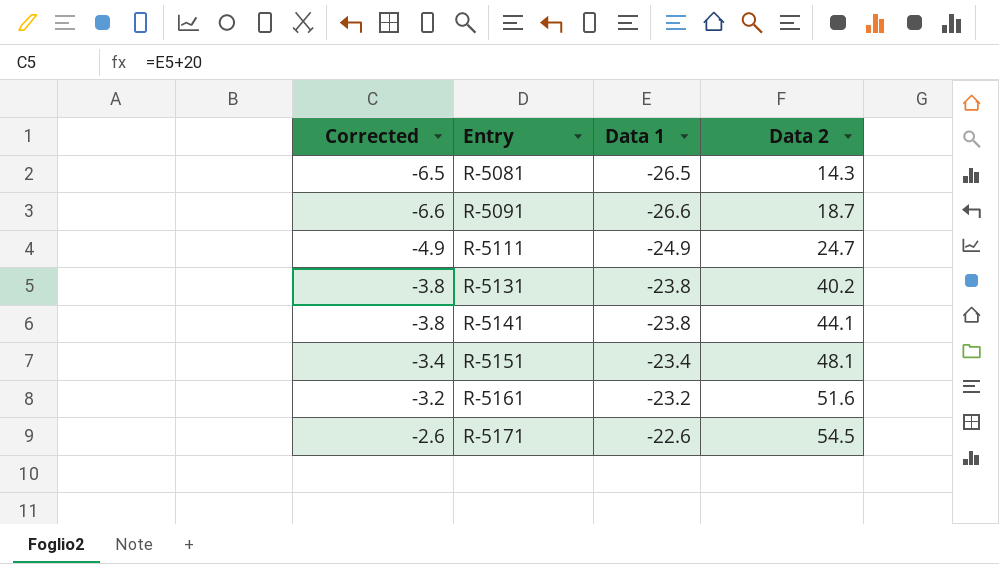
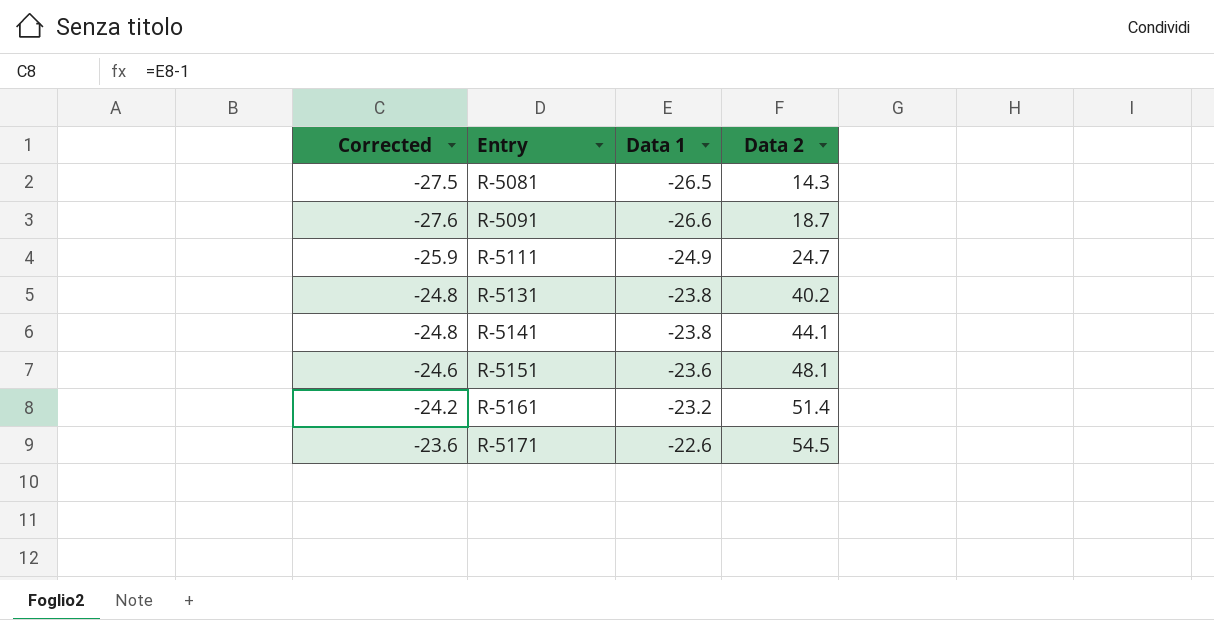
column Corrected | formula: [Data 1] + 20 -> [Data 1] - 1
R-5151 | Data 1: -23.4 -> -23.6
R-5161 | Data 2: 51.6 -> 51.4

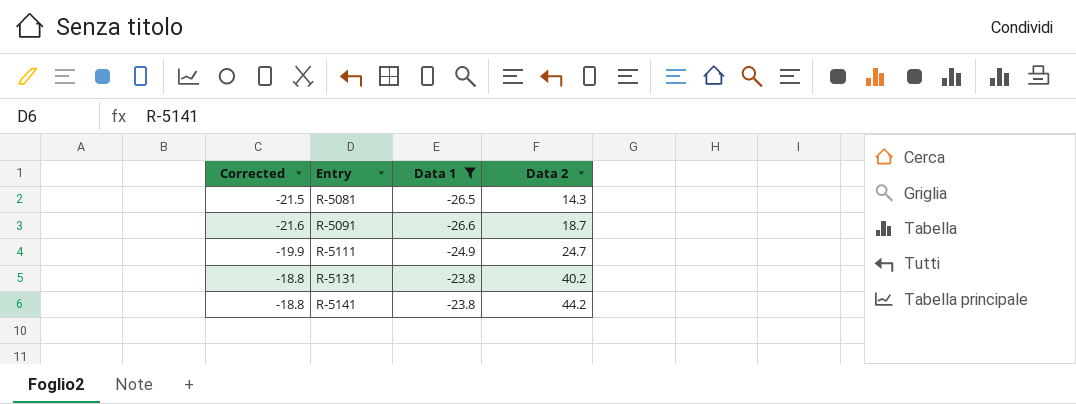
filter: none -> Data 1 <= -23.8
column Corrected | formula: [Data 1] - 1 -> [Data 1] + 5
R-5141 | Data 2: 44.1 -> 44.2

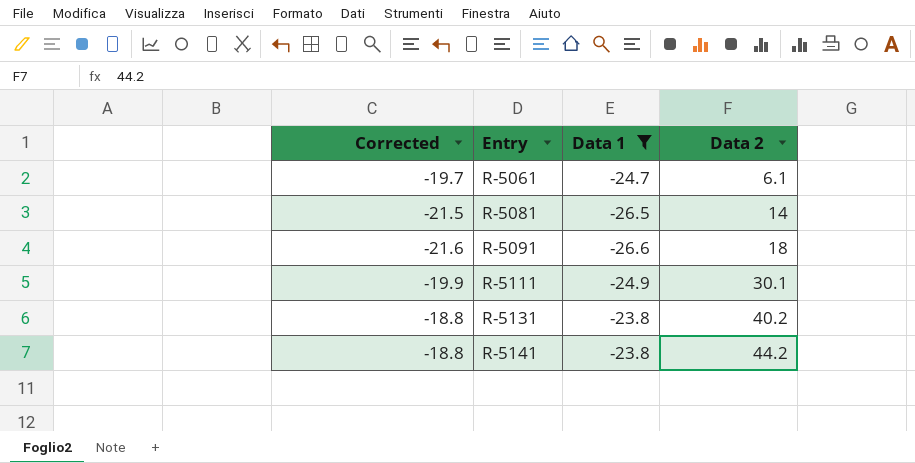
row R-5061: none -> -19.7 | -24.7 | 6.1
R-5081 | Data 2: 14.3 -> 14
R-5091 | Data 2: 18.7 -> 18
R-5111 | Data 2: 24.7 -> 30.1

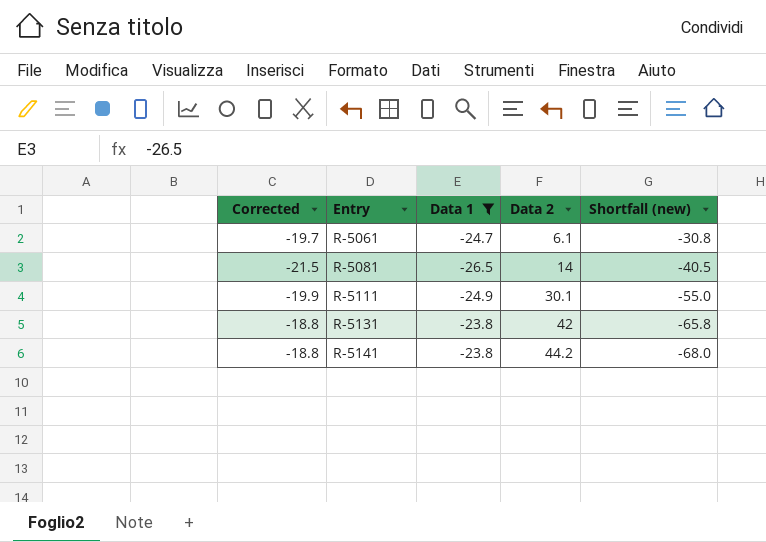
column Shortfall (new) | formula: none -> [Data 1] - [Data 2]
row R-5091: -21.6 | -26.6 | 18 -> none
R-5131 | Data 2: 40.2 -> 42

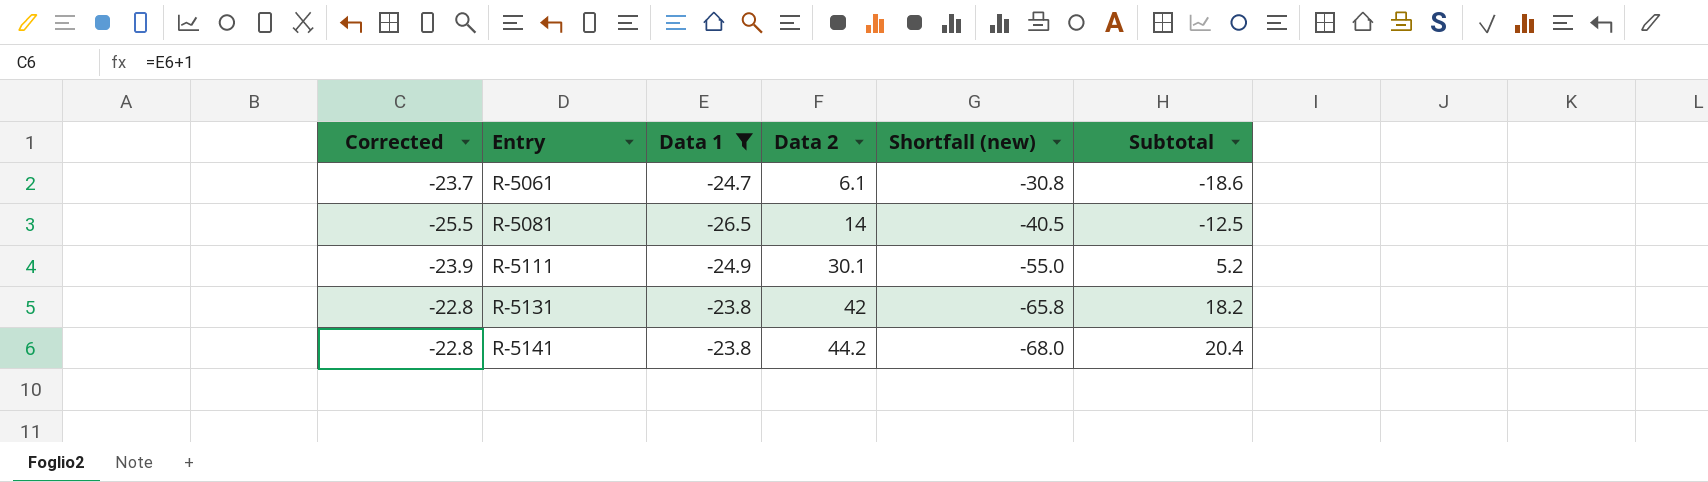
column Corrected | formula: [Data 1] + 5 -> [Data 1] + 1
column Subtotal | formula: none -> [Data 1] + [Data 2]

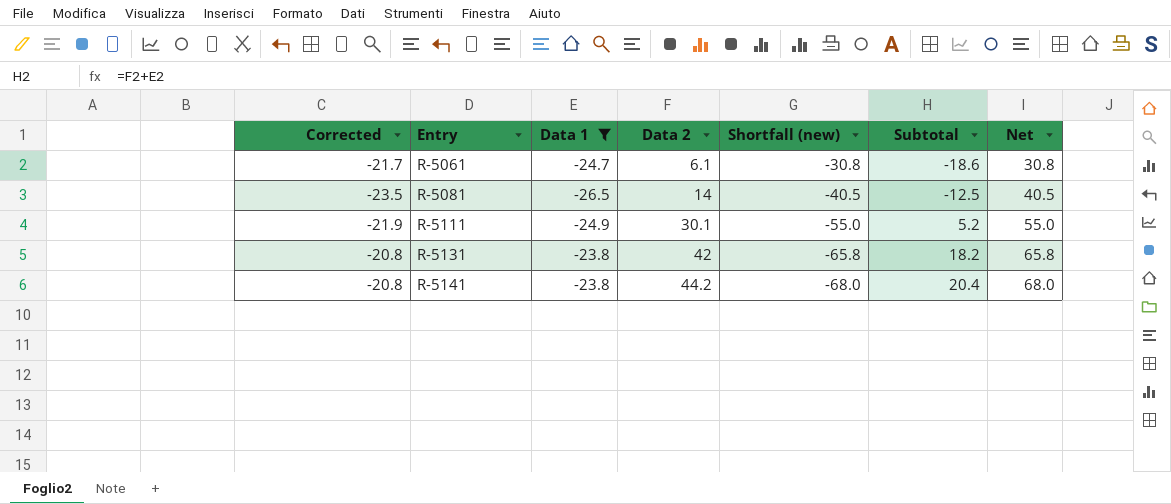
column Corrected | formula: [Data 1] + 1 -> [Data 1] + 3
column Net | formula: none -> [Data 2] - [Data 1]

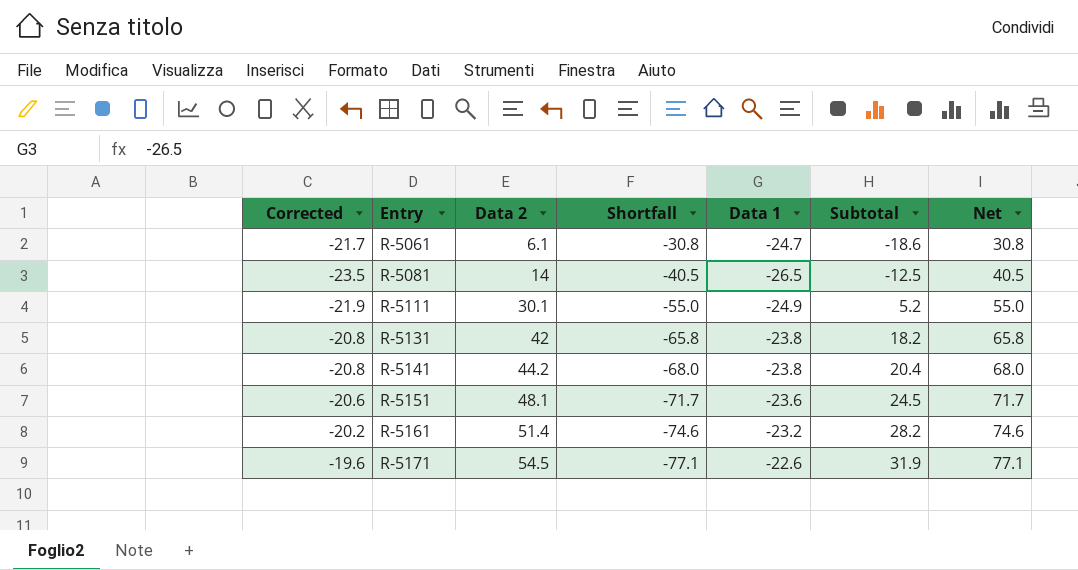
filter: Data 1 <= -23.8 -> none
column name: Shortfall (new) -> Shortfall
column Data 1 | position: 3 -> 5

